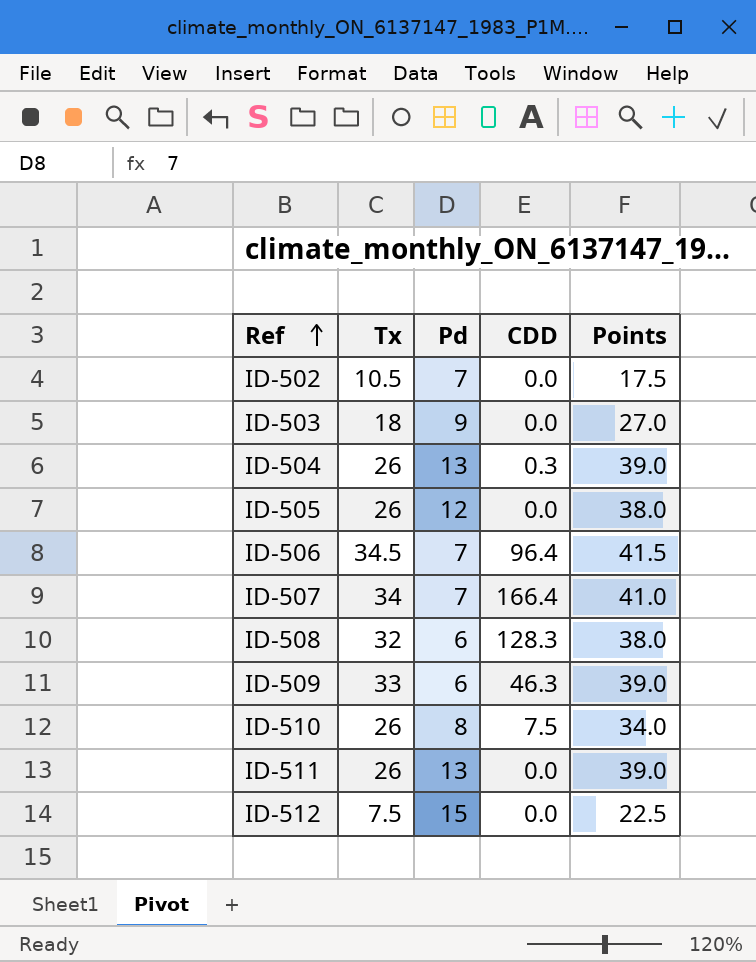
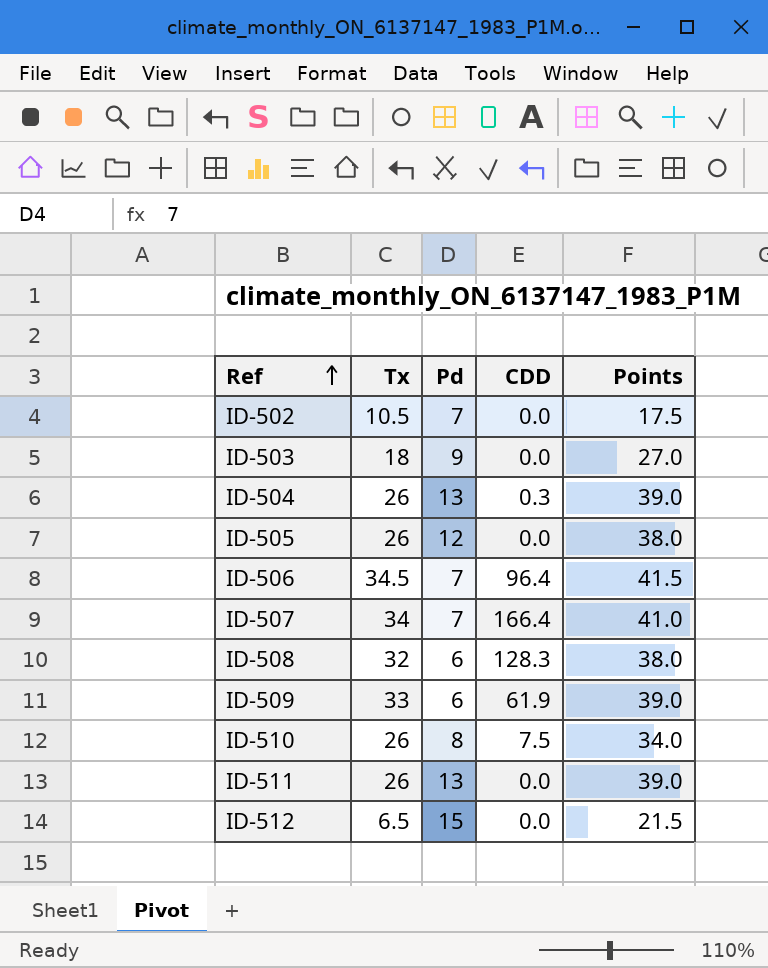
ID-509 | CDD: 46.3 -> 61.9
ID-512 | Tx: 7.5 -> 6.5
ID-512 | Points: 22.5 -> 21.5

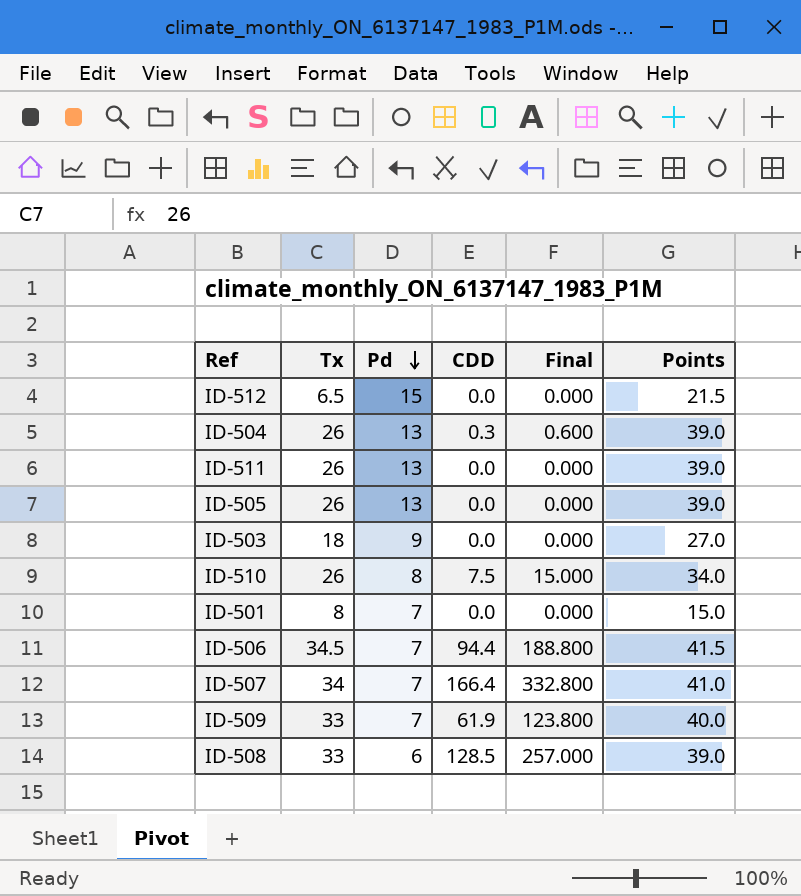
row order: Ref ascending -> Pd descending
column Final | formula: none -> [CDD] * 2
row ID-502: 10.5 | 7 | 0.0 | 17.5 -> none
ID-505 | Pd: 12 -> 13
ID-505 | Points: 38.0 -> 39.0
row ID-501: none -> 8 | 7 | 0.0 | 0.000 | 15.0
ID-506 | CDD: 96.4 -> 94.4
ID-509 | Pd: 6 -> 7
ID-509 | Points: 39.0 -> 40.0
ID-508 | Tx: 32 -> 33
ID-508 | CDD: 128.3 -> 128.5
ID-508 | Points: 38.0 -> 39.0

